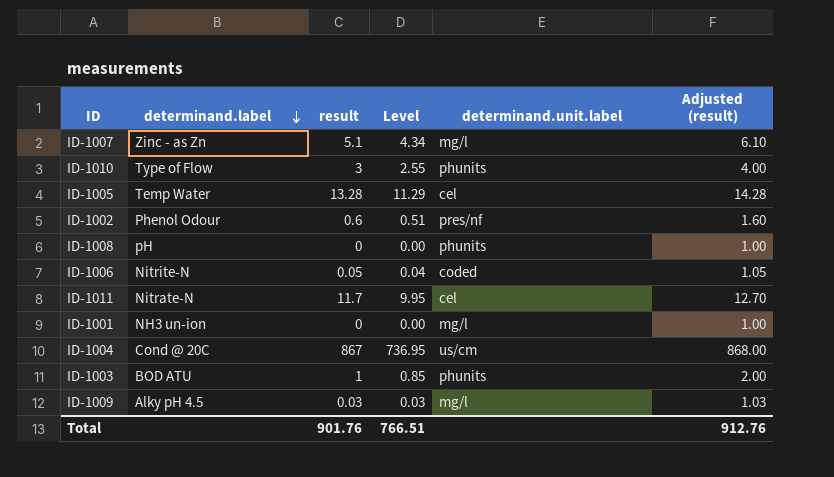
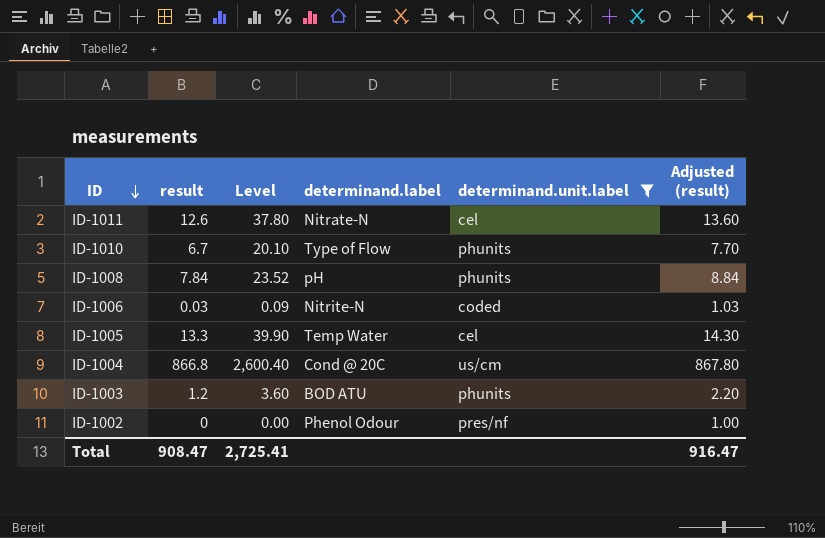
filter: none -> determinand.unit.label != mg/l
row order: determinand.label descending -> ID descending
column Level | formula: [result] * 0.85 -> [result] * 3
column determinand.label | position: 2 -> 4
ID-1011 | result: 11.7 -> 12.6
ID-1011 | Adjusted (result): 12.70 -> 13.60
ID-1010 | result: 3 -> 6.7
ID-1010 | Adjusted (result): 4.00 -> 7.70
ID-1008 | result: 0 -> 7.84
ID-1008 | Adjusted (result): 1.00 -> 8.84
ID-1006 | result: 0.05 -> 0.03
ID-1006 | Adjusted (result): 1.05 -> 1.03
ID-1005 | result: 13.28 -> 13.3
ID-1005 | Adjusted (result): 14.28 -> 14.30
ID-1004 | result: 867 -> 866.8
ID-1004 | Adjusted (result): 868.00 -> 867.80
ID-1003 | result: 1 -> 1.2
ID-1003 | Adjusted (result): 2.00 -> 2.20
ID-1002 | result: 0.6 -> 0
ID-1002 | Adjusted (result): 1.60 -> 1.00
Total | result: 901.76 -> 908.47
Total | Level: 766.51 -> 2,725.41
Total | Adjusted (result): 912.76 -> 916.47

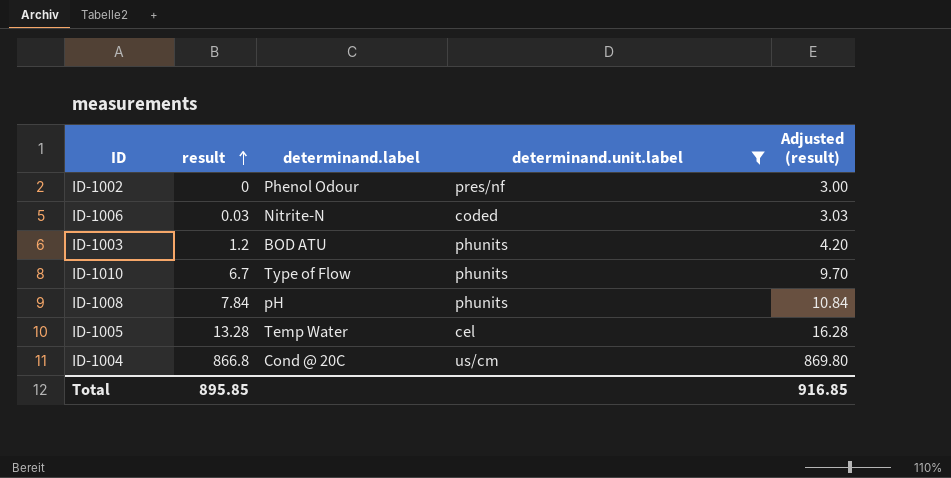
row order: ID descending -> result ascending
column Level | formula: [result] * 3 -> none
column Adjusted (result) | formula: [result] + 1 -> [result] + 3
row ID-1011: 12.6 | 37.80 | Nitrate-N | cel | 13.60 -> none
ID-1005 | result: 13.3 -> 13.28
Total | result: 908.47 -> 895.85
Total | Adjusted (result): 916.47 -> 916.85

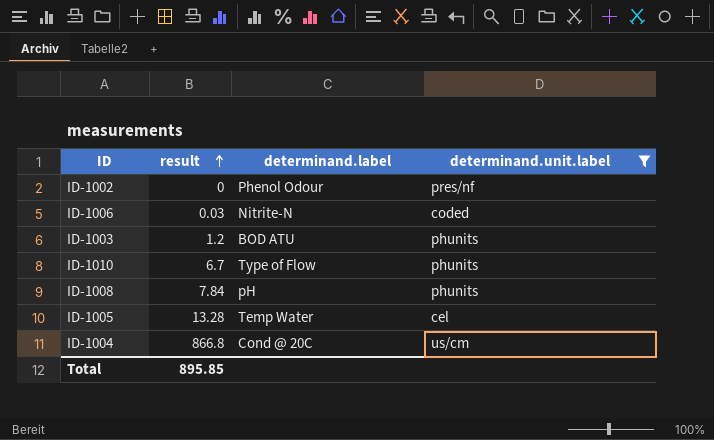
column Adjusted (result) | formula: [result] + 3 -> none

